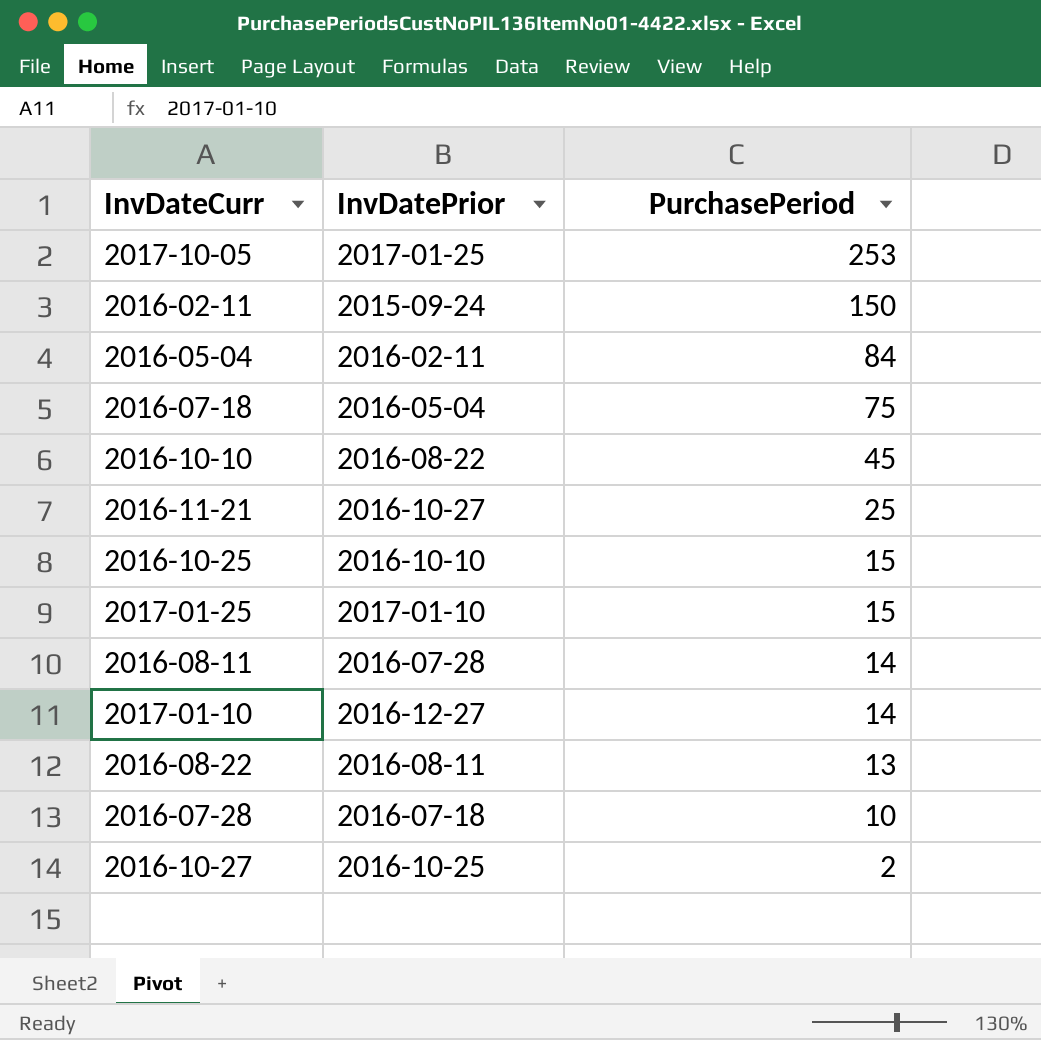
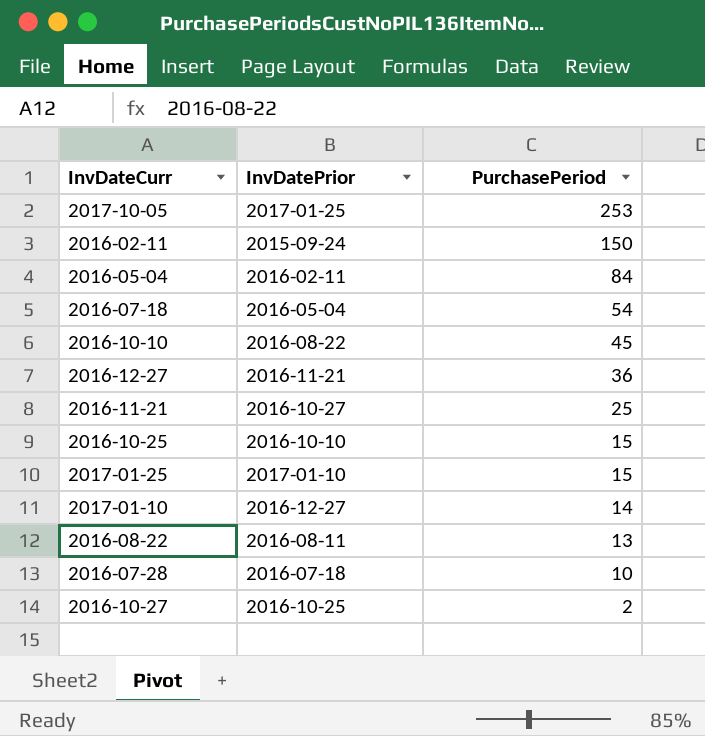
row 2016-08-11: 2016-07-28 | 14 -> none
2016-07-18 | PurchasePeriod: 75 -> 54
row 2016-12-27: none -> 2016-11-21 | 36

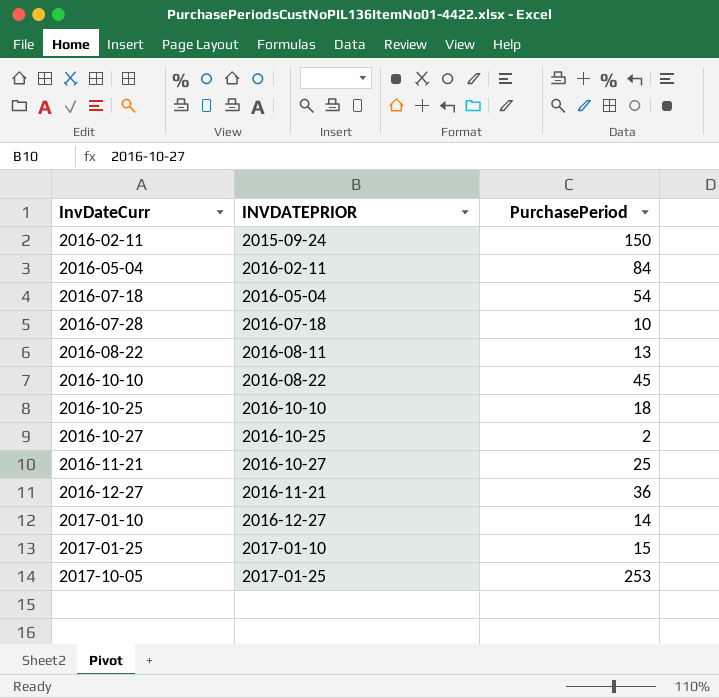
row order: PurchasePeriod descending -> InvDateCurr ascending
column name: InvDatePrior -> INVDATEPRIOR
2016-10-25 | PurchasePeriod: 15 -> 18

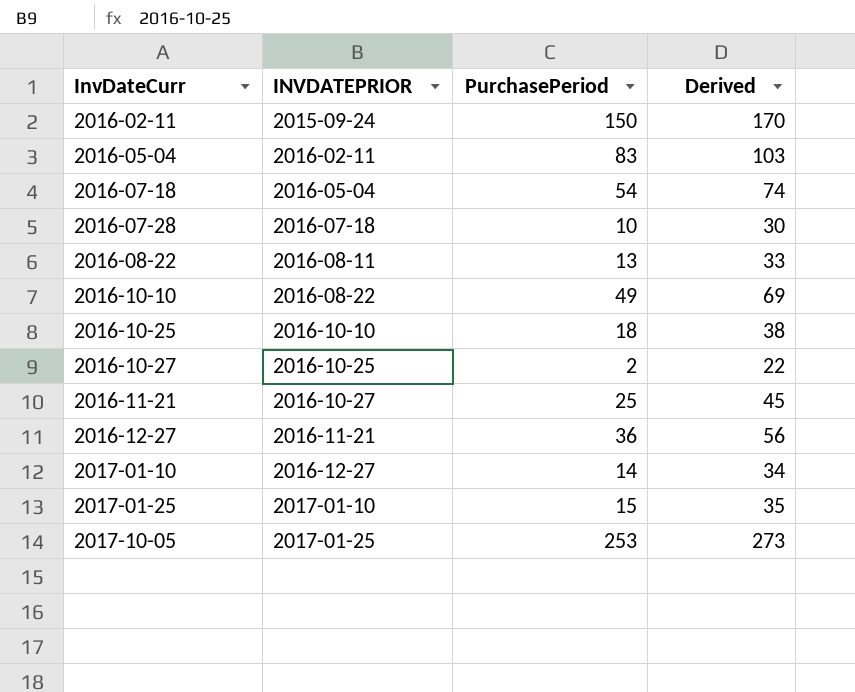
column Derived | formula: none -> [PurchasePeriod] + 20
2016-05-04 | PurchasePeriod: 84 -> 83
2016-10-10 | PurchasePeriod: 45 -> 49

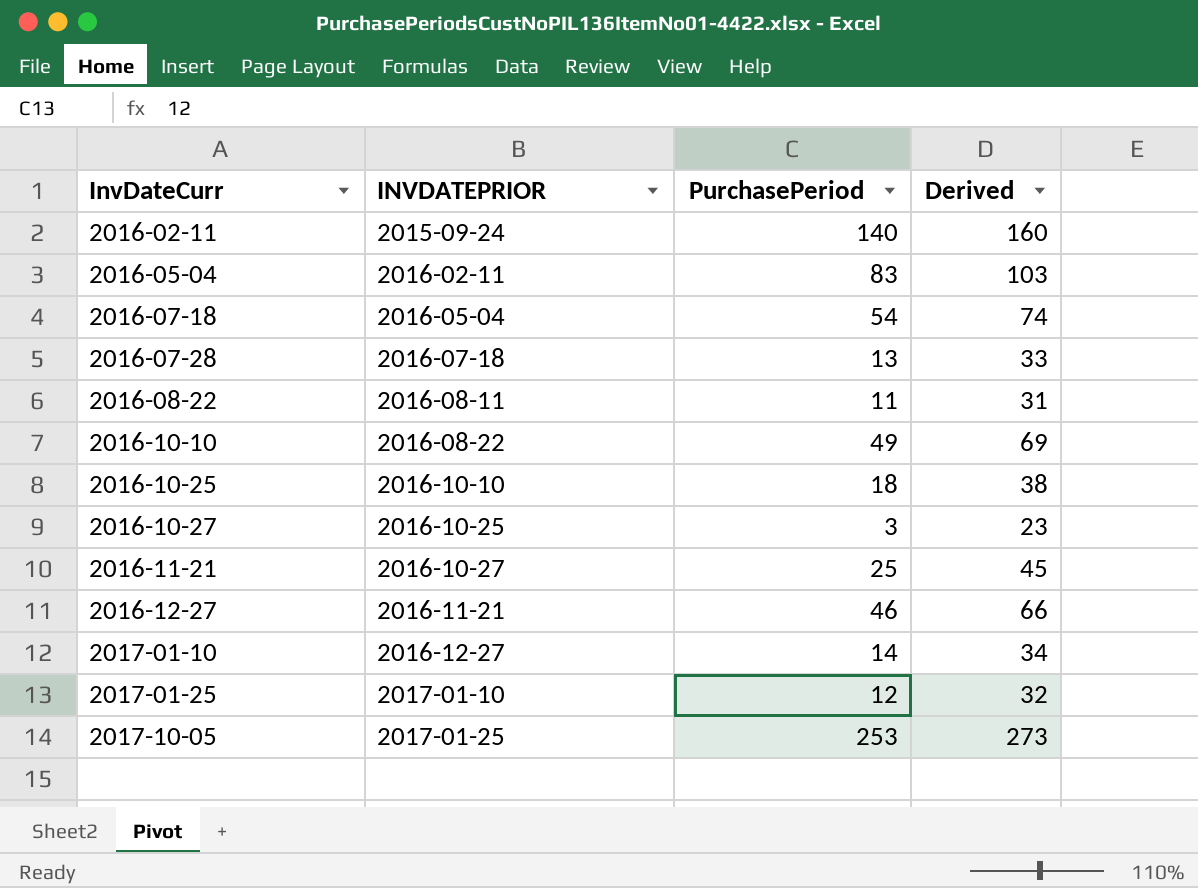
2016-02-11 | PurchasePeriod: 150 -> 140
2016-02-11 | Derived: 170 -> 160
2016-07-28 | PurchasePeriod: 10 -> 13
2016-07-28 | Derived: 30 -> 33
2016-08-22 | PurchasePeriod: 13 -> 11
2016-08-22 | Derived: 33 -> 31
2016-10-27 | PurchasePeriod: 2 -> 3
2016-10-27 | Derived: 22 -> 23
2016-12-27 | PurchasePeriod: 36 -> 46
2016-12-27 | Derived: 56 -> 66
2017-01-25 | PurchasePeriod: 15 -> 12
2017-01-25 | Derived: 35 -> 32

